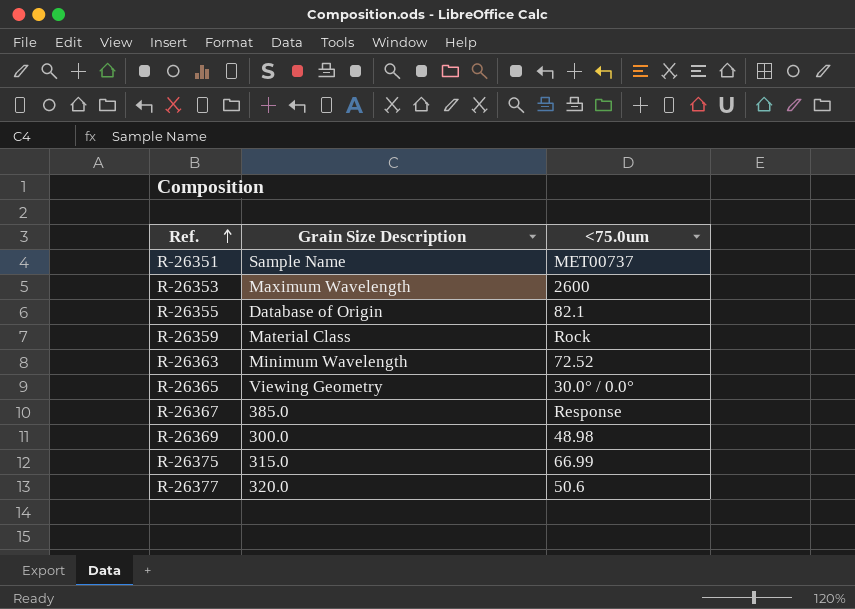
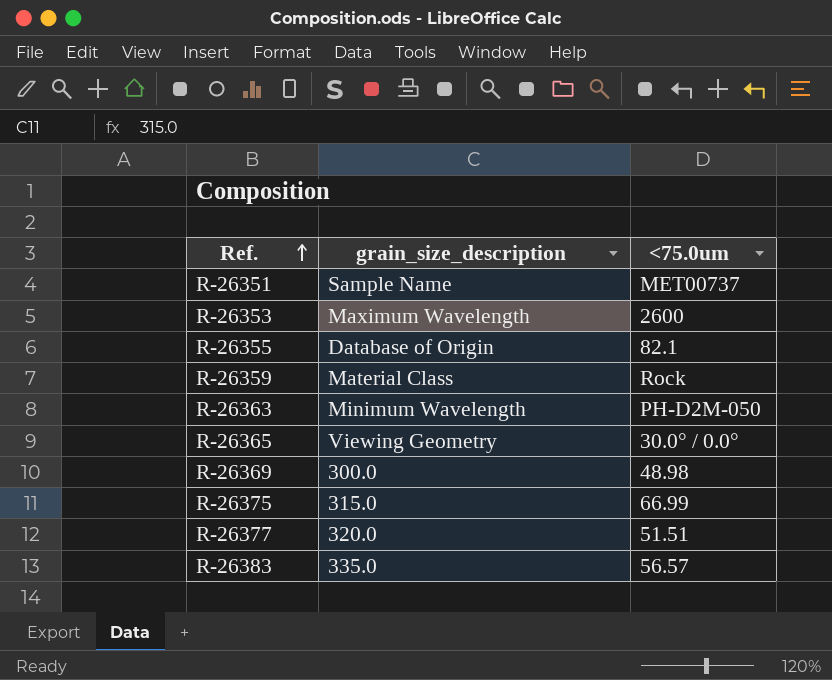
column name: Grain Size Description -> grain_size_description
row R-26367: 385.0 | Response -> none
R-26363 | <75.0um: 72.52 -> PH-D2M-050
R-26377 | <75.0um: 50.6 -> 51.51
row R-26383: none -> 335.0 | 56.57

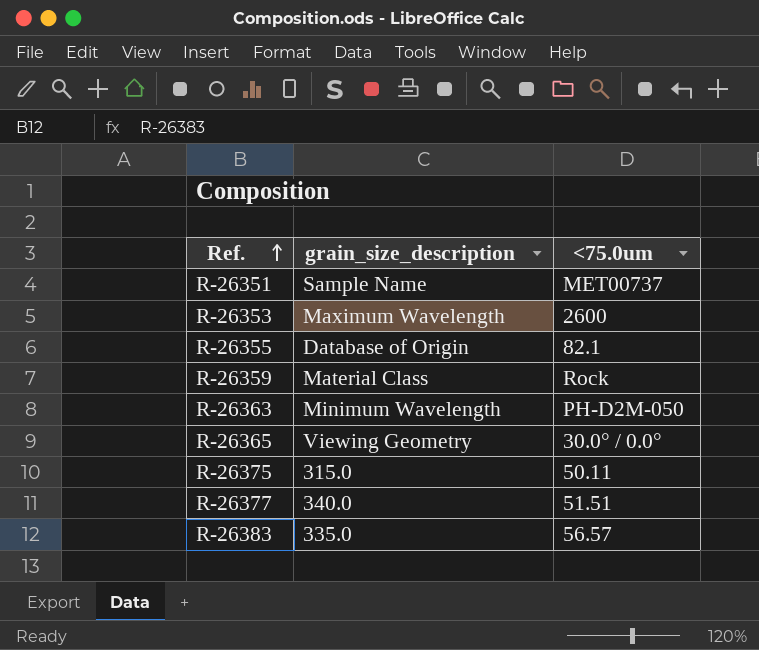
row R-26369: 300.0 | 48.98 -> none
R-26375 | <75.0um: 66.99 -> 50.11
R-26377 | grain_size_description: 320.0 -> 340.0

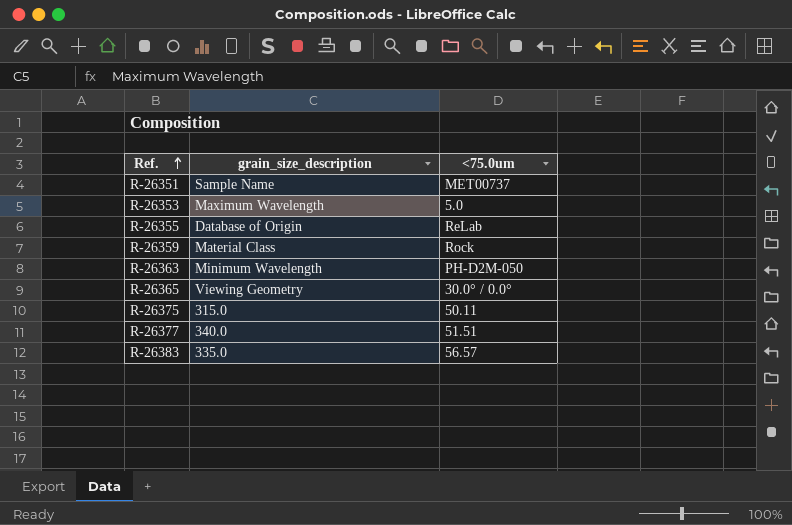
R-26353 | <75.0um: 2600 -> 5.0
R-26355 | <75.0um: 82.1 -> ReLab

